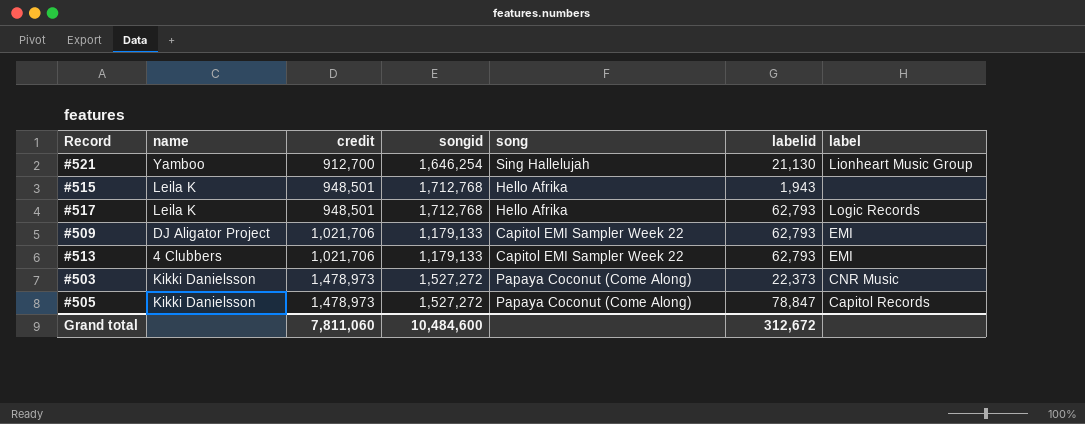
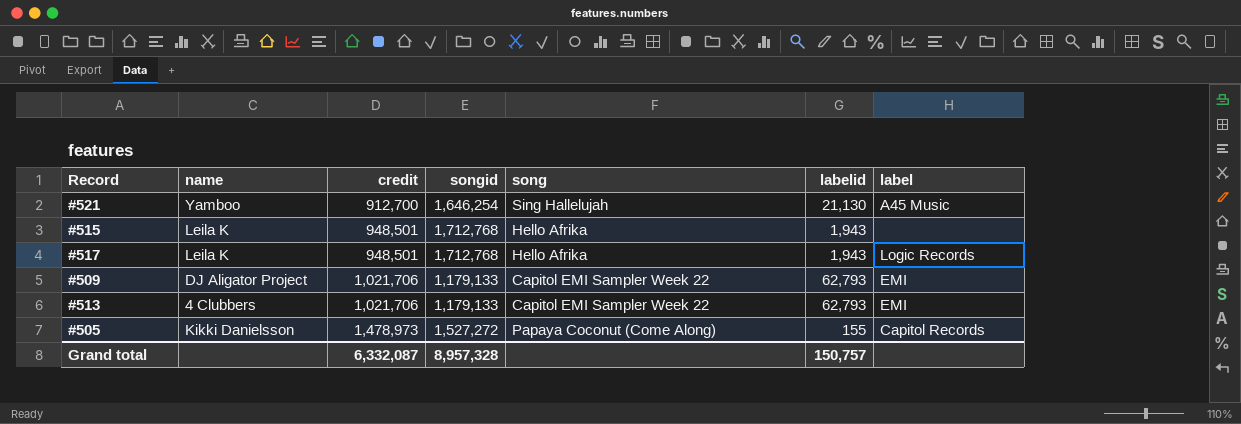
row #503: Kikki Danielsson | 1,478,973 | 1,527,272 | Papaya Coconut (Come Along) | 22,373 | CNR Music -> none
#521 | label: Lionheart Music Group -> A45 Music
#517 | labelid: 62,793 -> 1,943
#505 | labelid: 78,847 -> 155
Grand total | credit: 7,811,060 -> 6,332,087
Grand total | songid: 10,484,600 -> 8,957,328
Grand total | labelid: 312,672 -> 150,757

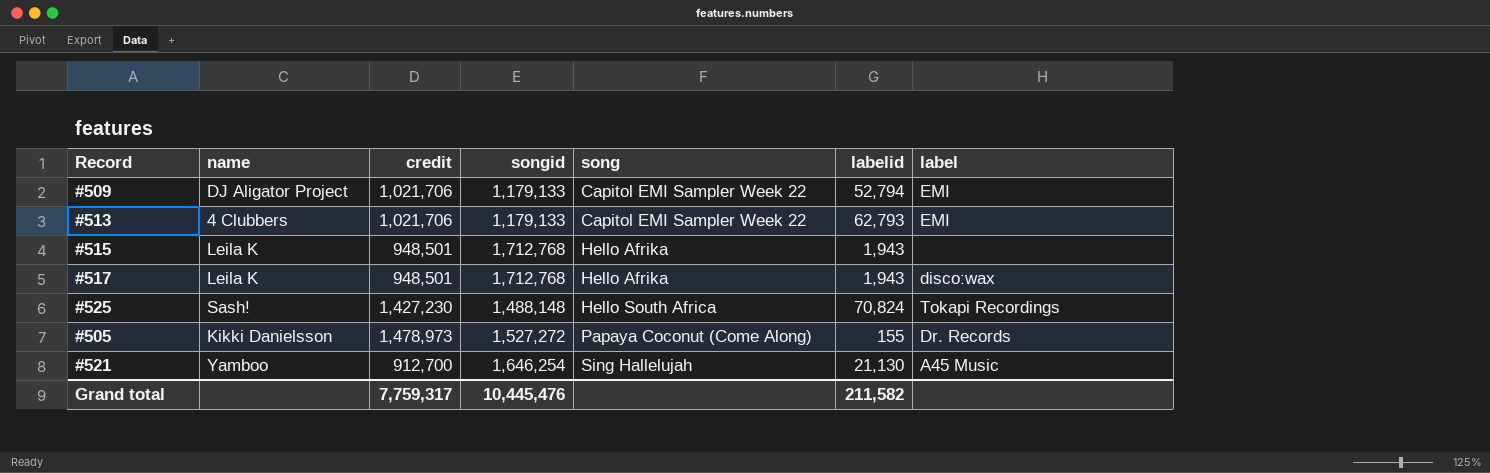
row order: credit ascending -> song ascending
#509 | labelid: 62,793 -> 52,794
#517 | label: Logic Records -> disco:wax
row #525: none -> Sash! | 1,427,230 | 1,488,148 | Hello South Africa | 70,824 | Tokapi Recordings
#505 | label: Capitol Records -> Dr. Records
Grand total | credit: 6,332,087 -> 7,759,317
Grand total | songid: 8,957,328 -> 10,445,476
Grand total | labelid: 150,757 -> 211,582

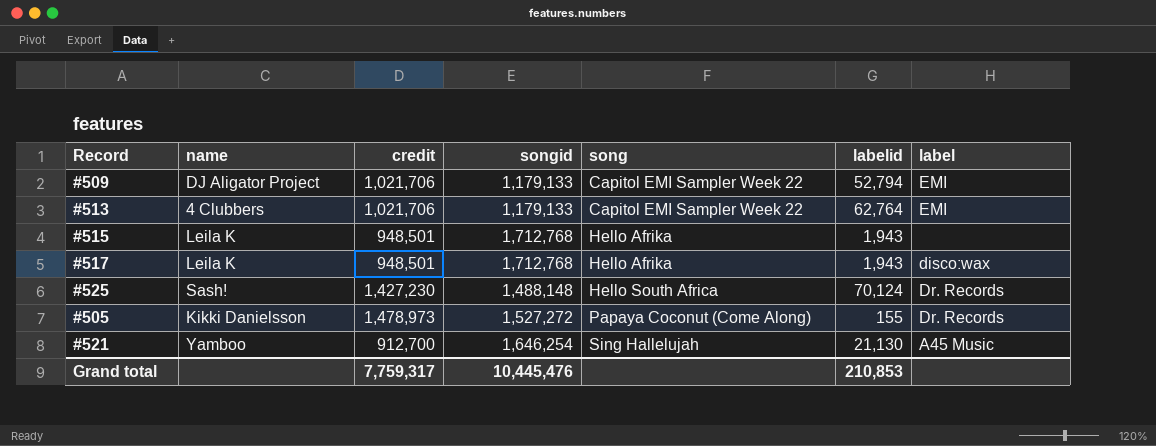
#513 | labelid: 62,793 -> 62,764
#525 | labelid: 70,824 -> 70,124
#525 | label: Tokapi Recordings -> Dr. Records
Grand total | labelid: 211,582 -> 210,853

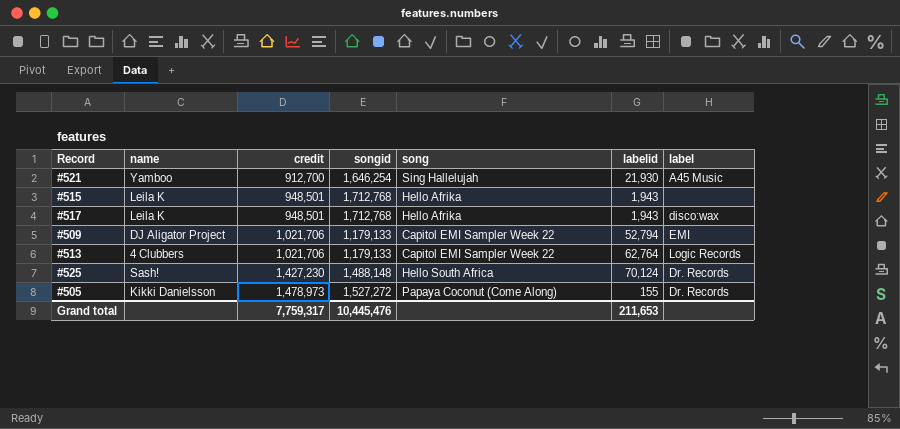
row order: song ascending -> credit ascending
#521 | labelid: 21,130 -> 21,930
#513 | label: EMI -> Logic Records
Grand total | labelid: 210,853 -> 211,653

